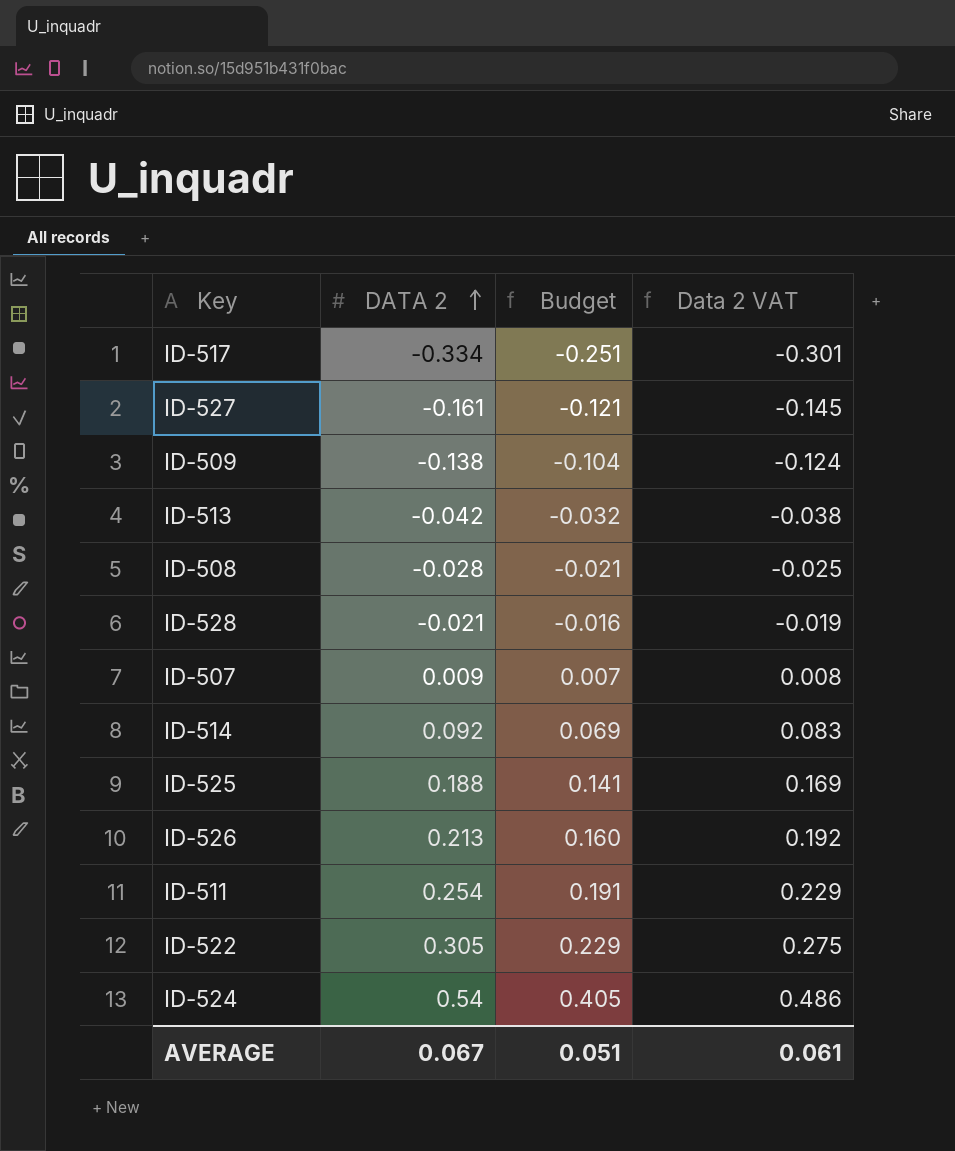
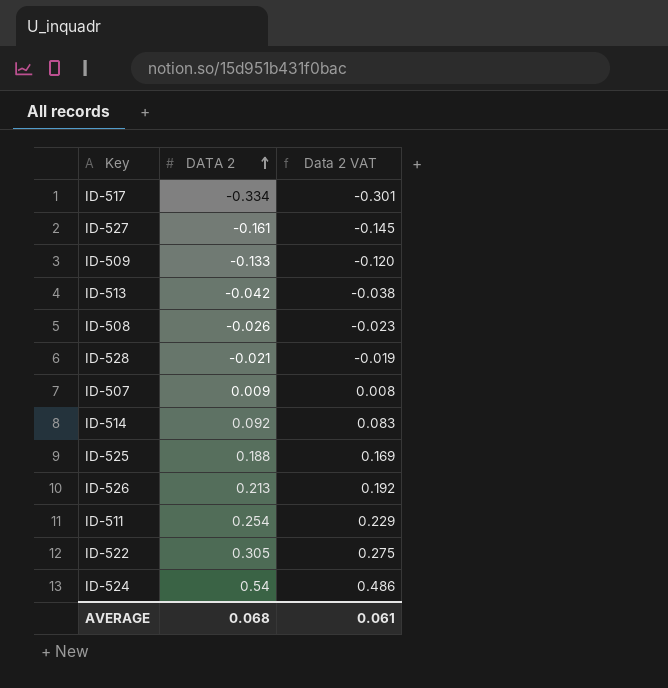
column Budget | formula: [DATA 2] * 0.75 -> none
ID-509 | DATA 2: -0.138 -> -0.133
ID-509 | Data 2 VAT: -0.124 -> -0.120
ID-508 | DATA 2: -0.028 -> -0.026
ID-508 | Data 2 VAT: -0.025 -> -0.023
AVERAGE | DATA 2: 0.067 -> 0.068

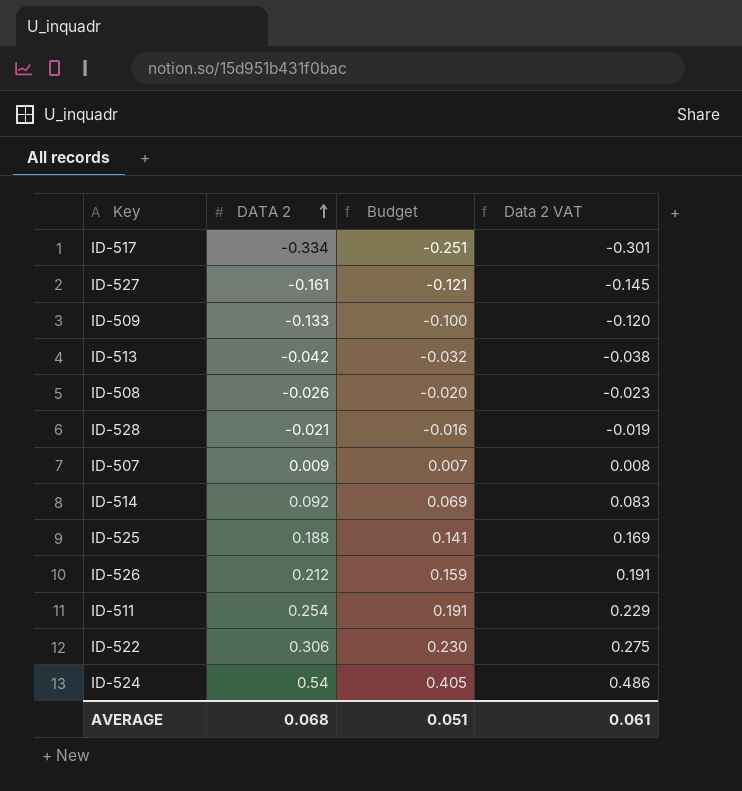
column Budget | formula: none -> [DATA 2] * 0.75
ID-526 | DATA 2: 0.213 -> 0.212
ID-526 | Data 2 VAT: 0.192 -> 0.191
ID-522 | DATA 2: 0.305 -> 0.306

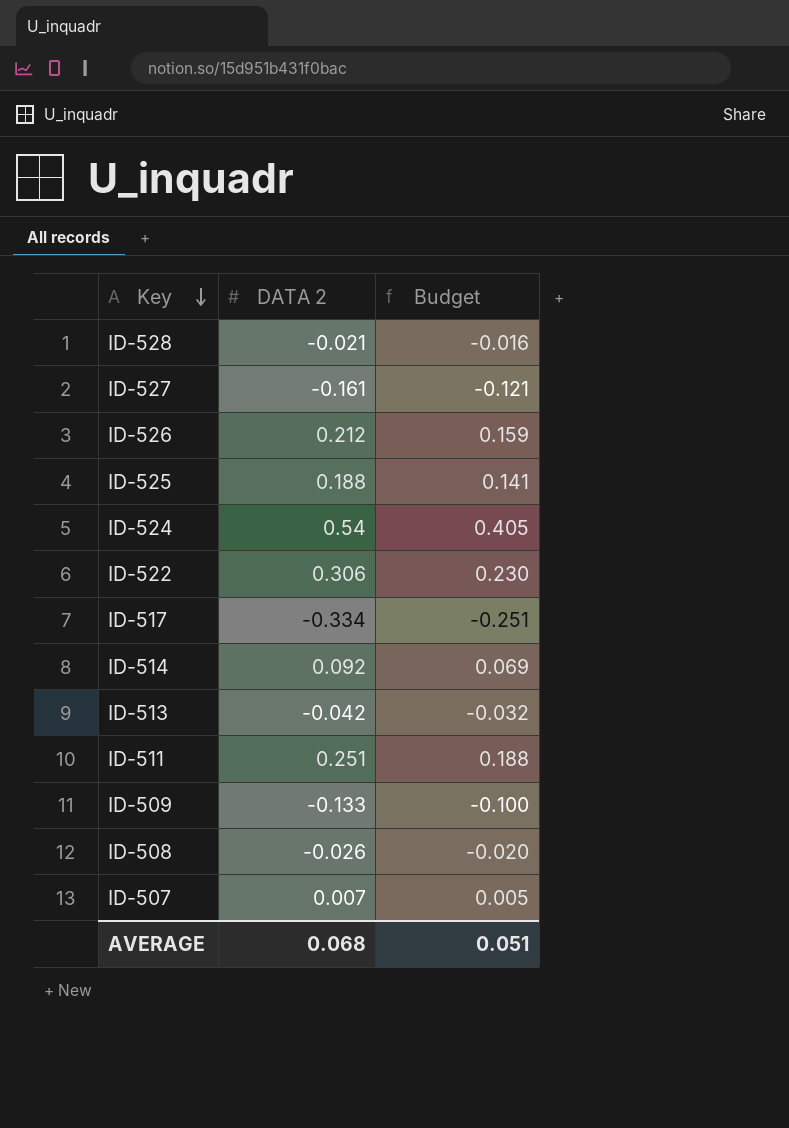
row order: DATA 2 ascending -> Key descending
column Data 2 VAT | formula: [DATA 2] * 0.9 -> none
ID-511 | DATA 2: 0.254 -> 0.251
ID-511 | Budget: 0.191 -> 0.188
ID-507 | DATA 2: 0.009 -> 0.007
ID-507 | Budget: 0.007 -> 0.005

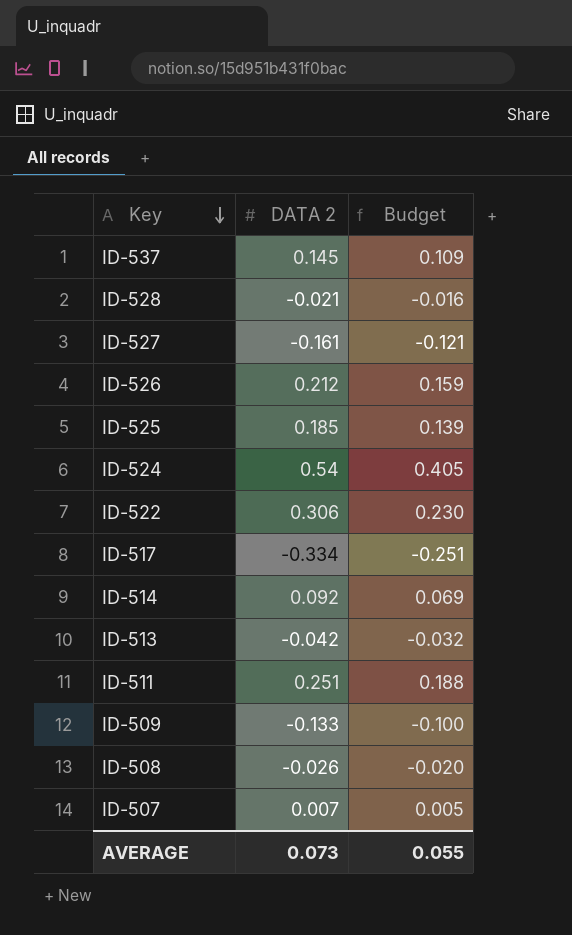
row ID-537: none -> 0.145 | 0.109
ID-525 | DATA 2: 0.188 -> 0.185
ID-525 | Budget: 0.141 -> 0.139
AVERAGE | DATA 2: 0.068 -> 0.073
AVERAGE | Budget: 0.051 -> 0.055

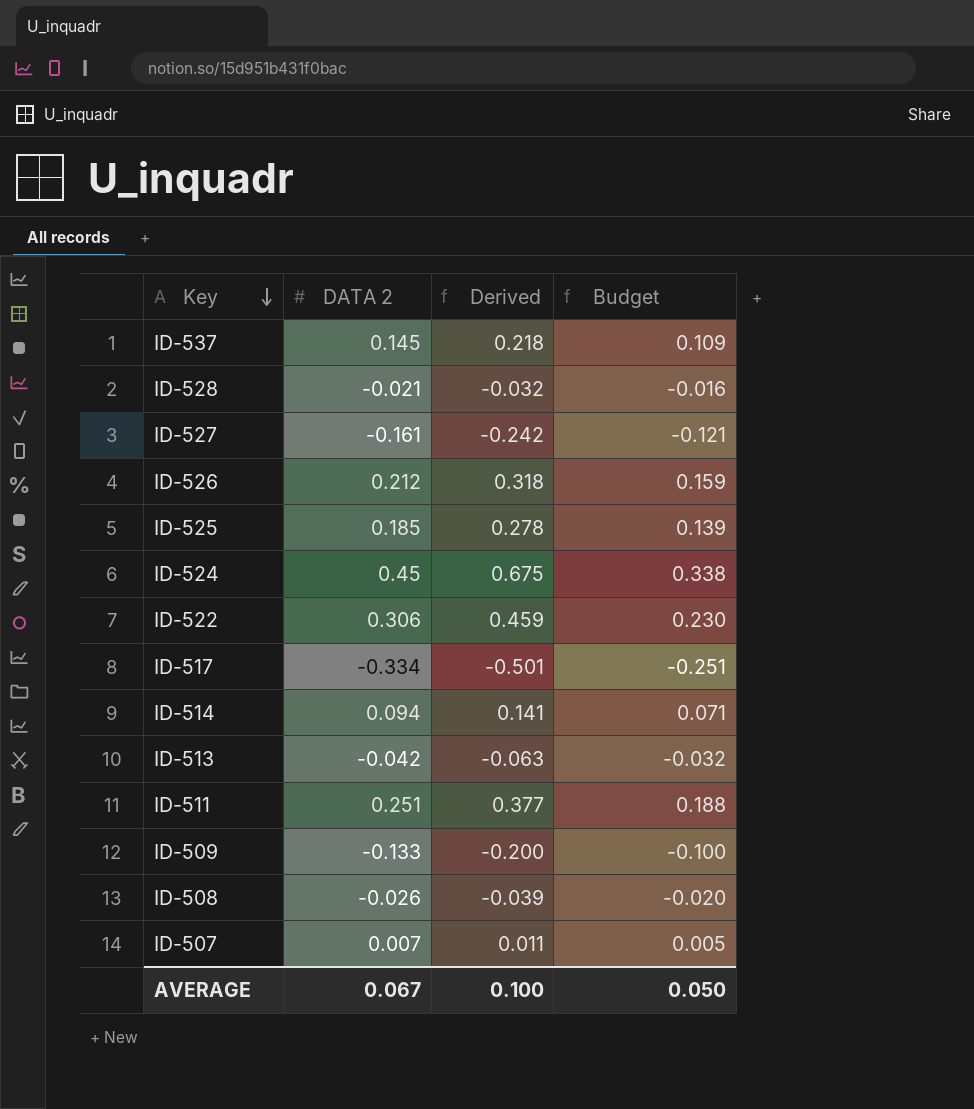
column Derived | formula: none -> [DATA 2] * 1.5
ID-524 | DATA 2: 0.54 -> 0.45
ID-524 | Budget: 0.405 -> 0.338
ID-514 | DATA 2: 0.092 -> 0.094
ID-514 | Budget: 0.069 -> 0.071
AVERAGE | DATA 2: 0.073 -> 0.067
AVERAGE | Budget: 0.055 -> 0.050

